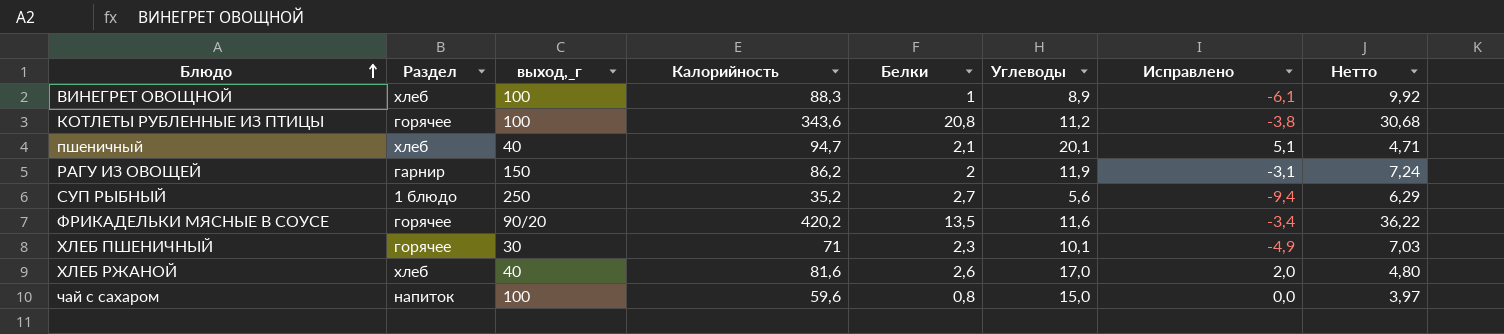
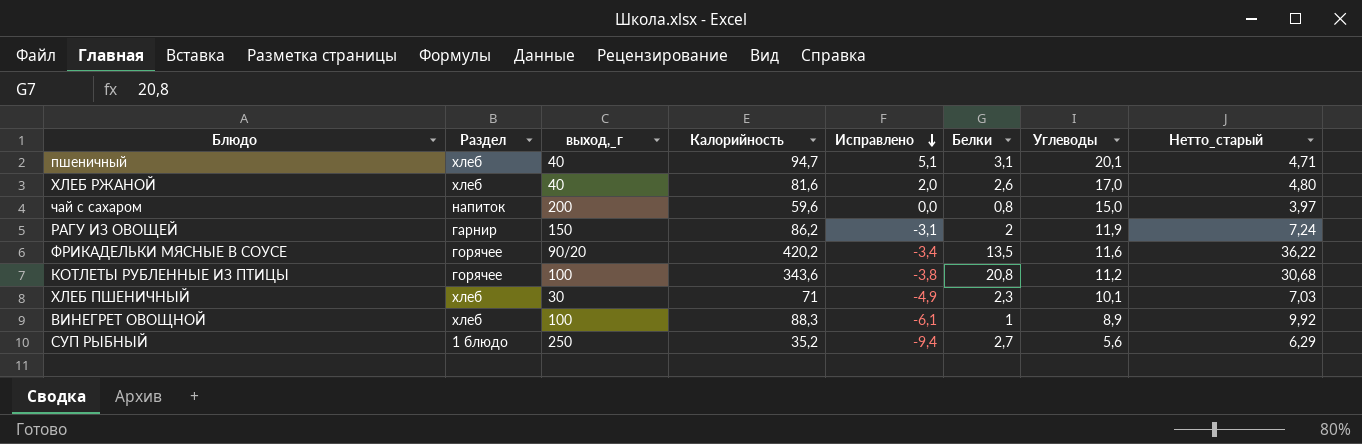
row order: Блюдо ascending -> Исправлено descending
column Исправлено | position: 7 -> 5
column name: Нетто -> Нетто_старый
пшеничный | Белки: 2,1 -> 3,1
чай с сахаром | выход,_г: 100 -> 200
ХЛЕБ ПШЕНИЧНЫЙ | Раздел: горячее -> хлеб

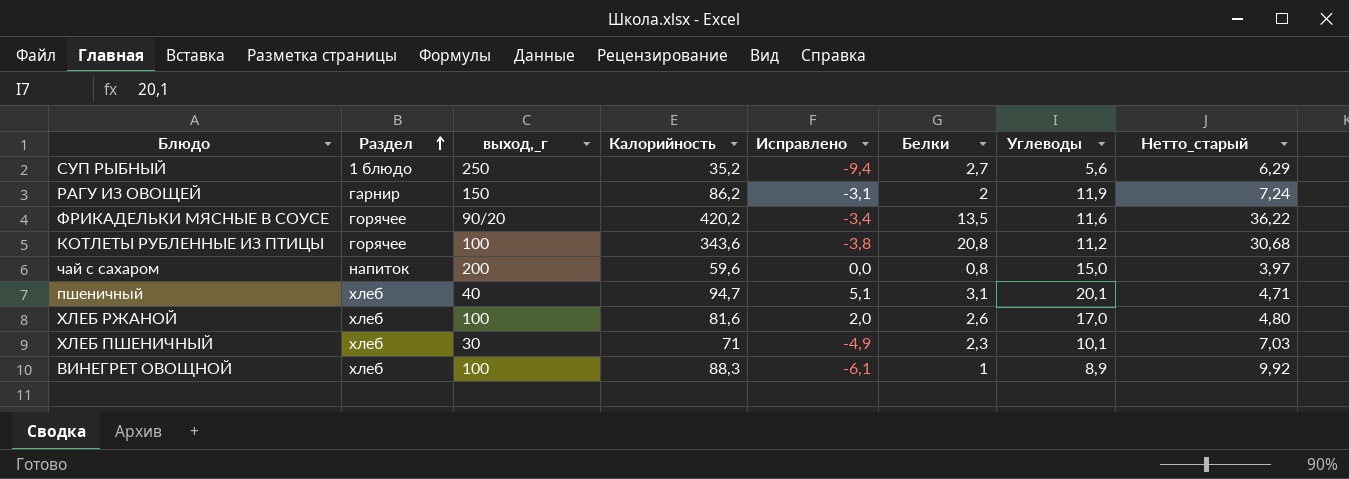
row order: Исправлено descending -> Раздел ascending
ХЛЕБ РЖАНОЙ | выход,_г: 40 -> 100

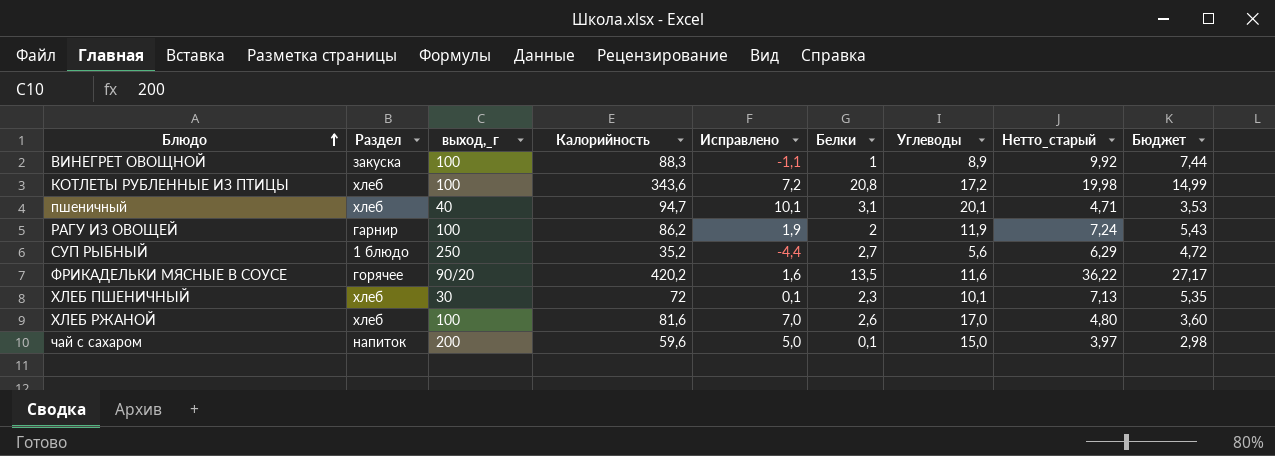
row order: Раздел ascending -> Блюдо ascending
column Исправлено | formula: [Углеводы] - 15 -> [Углеводы] - 10
column Бюджет | formula: none -> [Нетто_старый] * 0,75
ВИНЕГРЕТ ОВОЩНОЙ | Раздел: хлеб -> закуска
КОТЛЕТЫ РУБЛЕННЫЕ ИЗ ПТИЦЫ | Раздел: горячее -> хлеб
КОТЛЕТЫ РУБЛЕННЫЕ ИЗ ПТИЦЫ | Углеводы: 11,2 -> 17,2
КОТЛЕТЫ РУБЛЕННЫЕ ИЗ ПТИЦЫ | Нетто_старый: 30,68 -> 19,98
РАГУ ИЗ ОВОЩЕЙ | выход,_г: 150 -> 100
ХЛЕБ ПШЕНИЧНЫЙ | Калорийность: 71 -> 72
ХЛЕБ ПШЕНИЧНЫЙ | Нетто_старый: 7,03 -> 7,13
чай с сахаром | Белки: 0,8 -> 0,1

